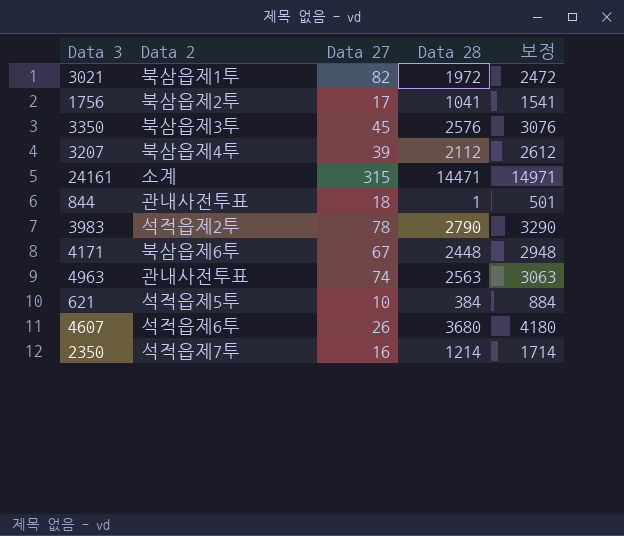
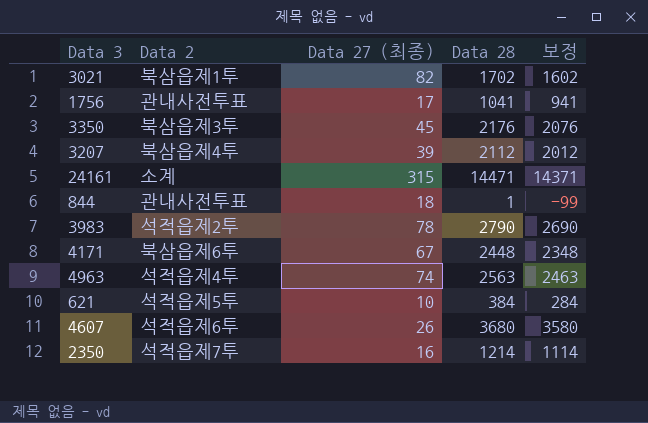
column name: Data 27 -> Data 27 (최종)
column 보정 | formula: [Data 28] + 500 -> [Data 28] - 100
3021 | Data 28: 1972 -> 1702
1756 | Data 2: 북삼읍제2투 -> 관내사전투표
3350 | Data 28: 2576 -> 2176
4963 | Data 2: 관내사전투표 -> 석적읍제4투

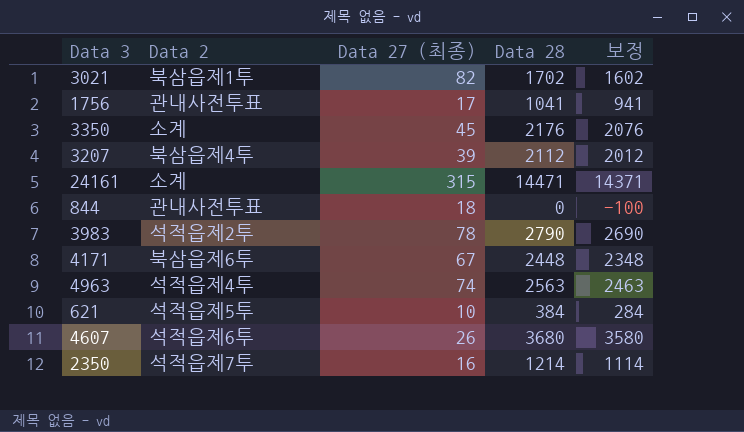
3350 | Data 2: 북삼읍제3투 -> 소계
844 | Data 28: 1 -> 0
844 | 보정: -99 -> -100

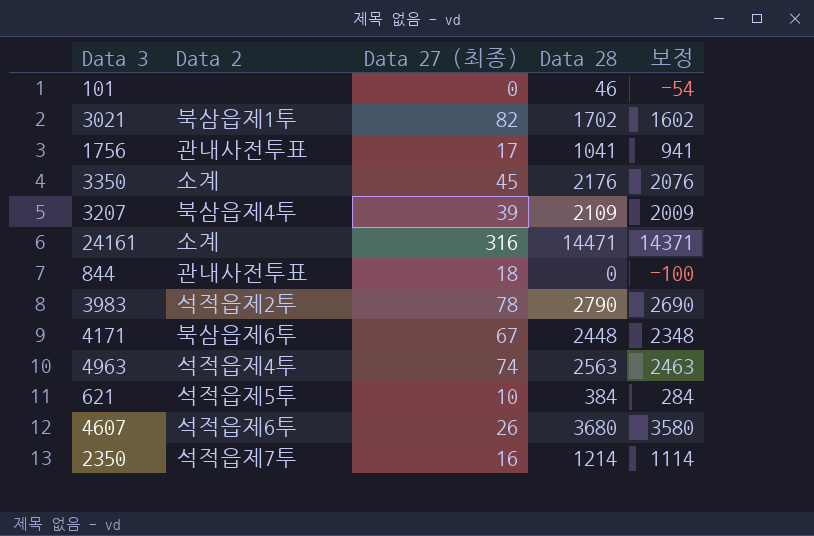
row 101: none -> none | 0 | 46 | -54
3207 | Data 28: 2112 -> 2109
3207 | 보정: 2012 -> 2009
24161 | Data 27 (최종): 315 -> 316

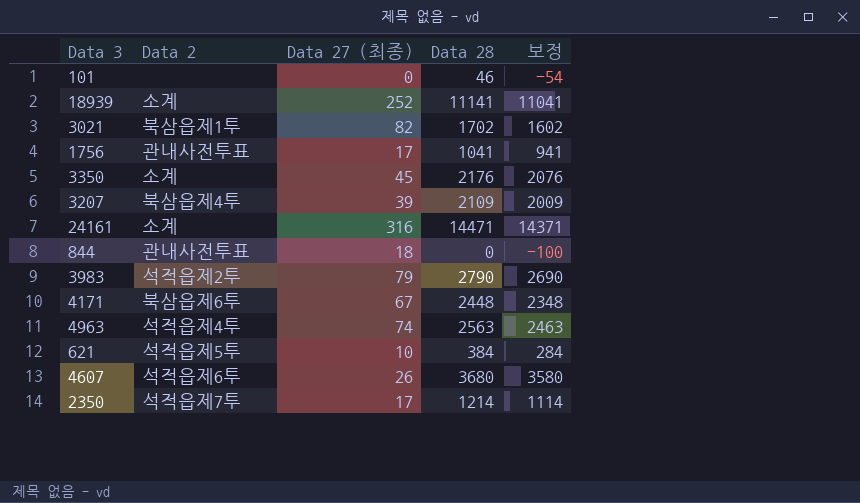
row 18939: none -> 소계 | 252 | 11141 | 11041
3983 | Data 27 (최종): 78 -> 79
2350 | Data 27 (최종): 16 -> 17

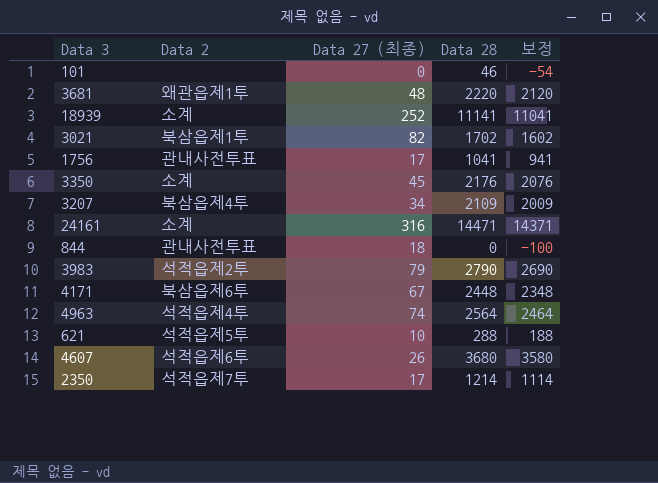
row 3681: none -> 왜관읍제1투 | 48 | 2220 | 2120
3207 | Data 27 (최종): 39 -> 34
4963 | Data 28: 2563 -> 2564
4963 | 보정: 2463 -> 2464
621 | Data 28: 384 -> 288
621 | 보정: 284 -> 188

